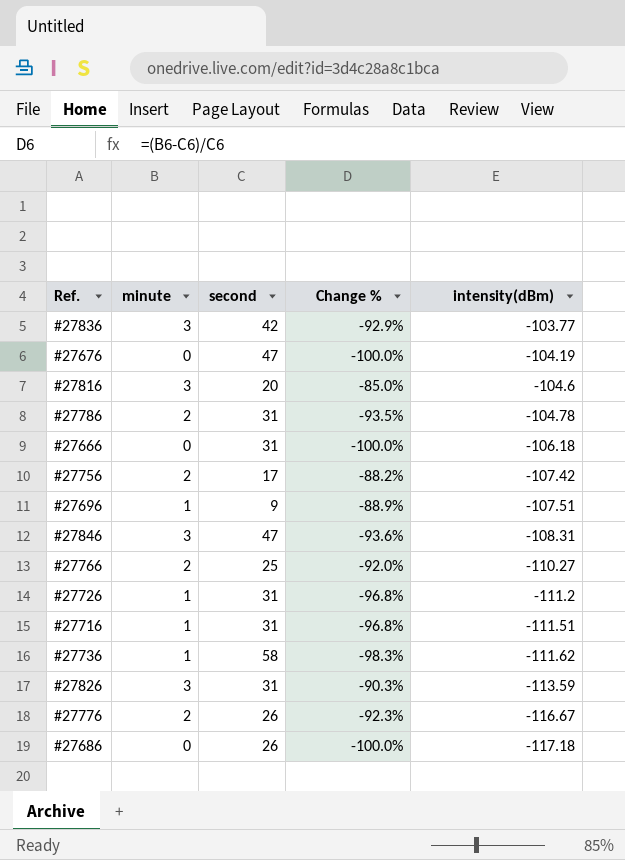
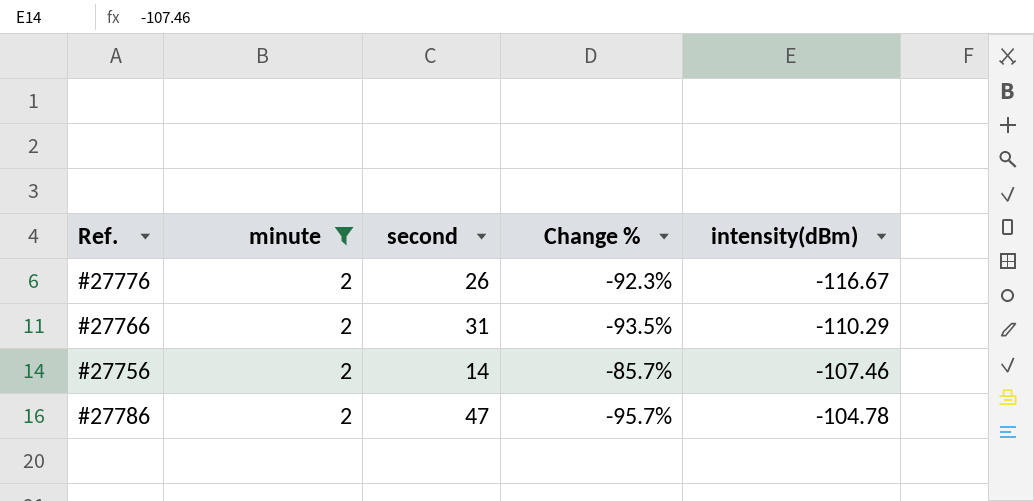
filter: none -> minute = 2
row order: intensity(dBm) descending -> intensity(dBm) ascending
#27766 | second: 25 -> 31
#27766 | Change %: -92.0% -> -93.5%
#27766 | intensity(dBm): -110.27 -> -110.29
#27756 | second: 17 -> 14
#27756 | Change %: -88.2% -> -85.7%
#27756 | intensity(dBm): -107.42 -> -107.46
#27786 | second: 31 -> 47
#27786 | Change %: -93.5% -> -95.7%

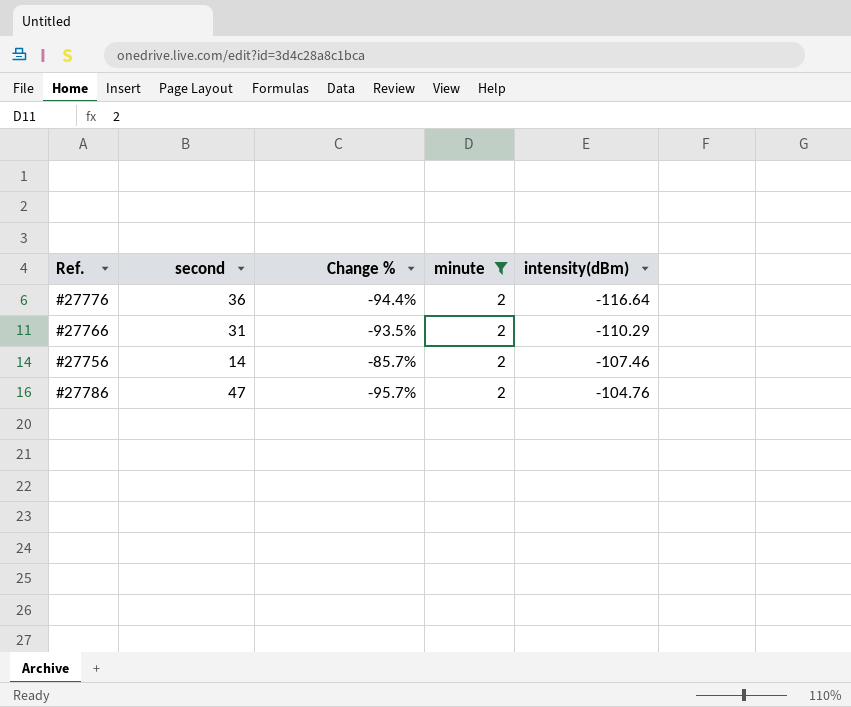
column minute | position: 2 -> 4
#27776 | second: 26 -> 36
#27776 | Change %: -92.3% -> -94.4%
#27776 | intensity(dBm): -116.67 -> -116.64
#27786 | intensity(dBm): -104.78 -> -104.76

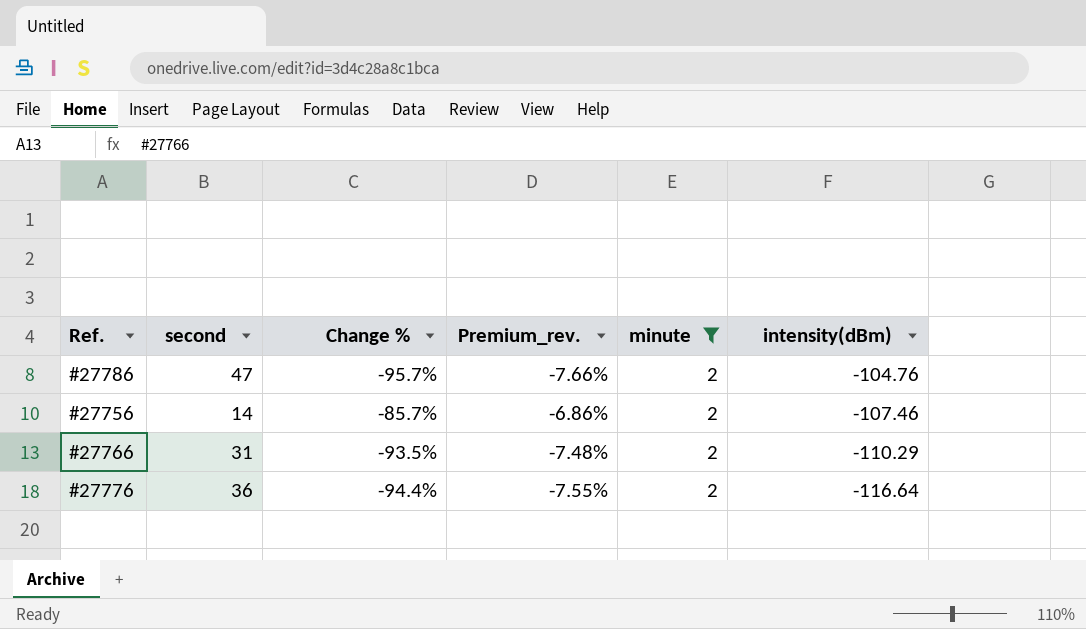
row order: intensity(dBm) ascending -> intensity(dBm) descending
column Premium_rev. | formula: none -> [Change %] * 0.08

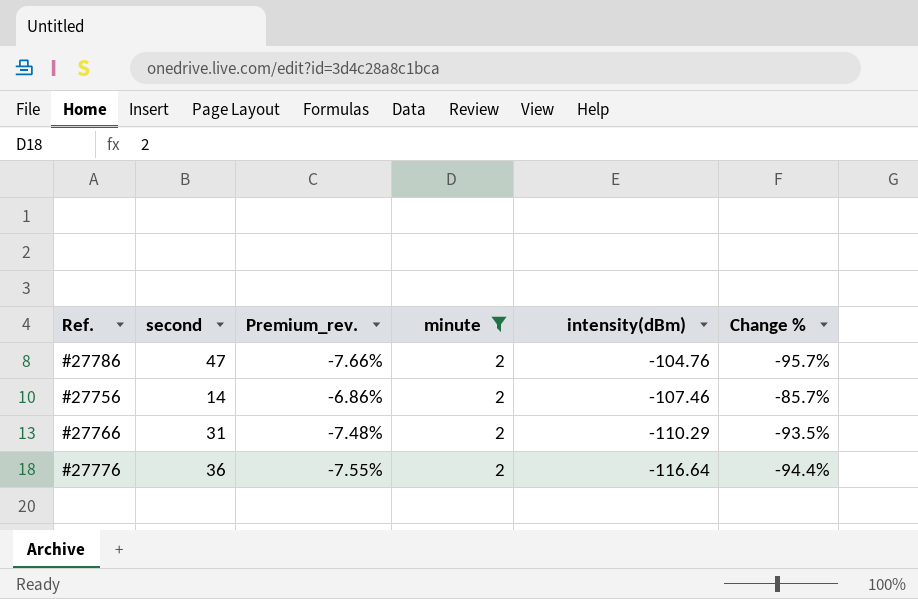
column Change % | position: 3 -> 6

